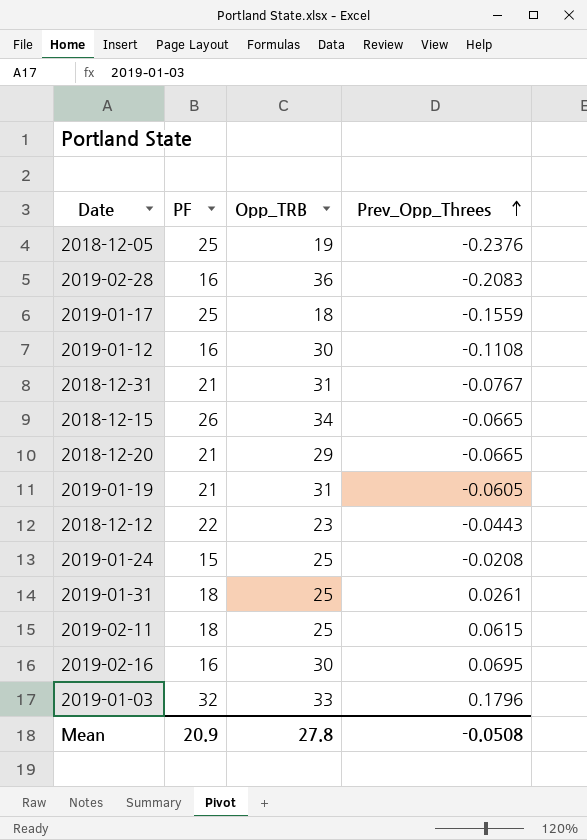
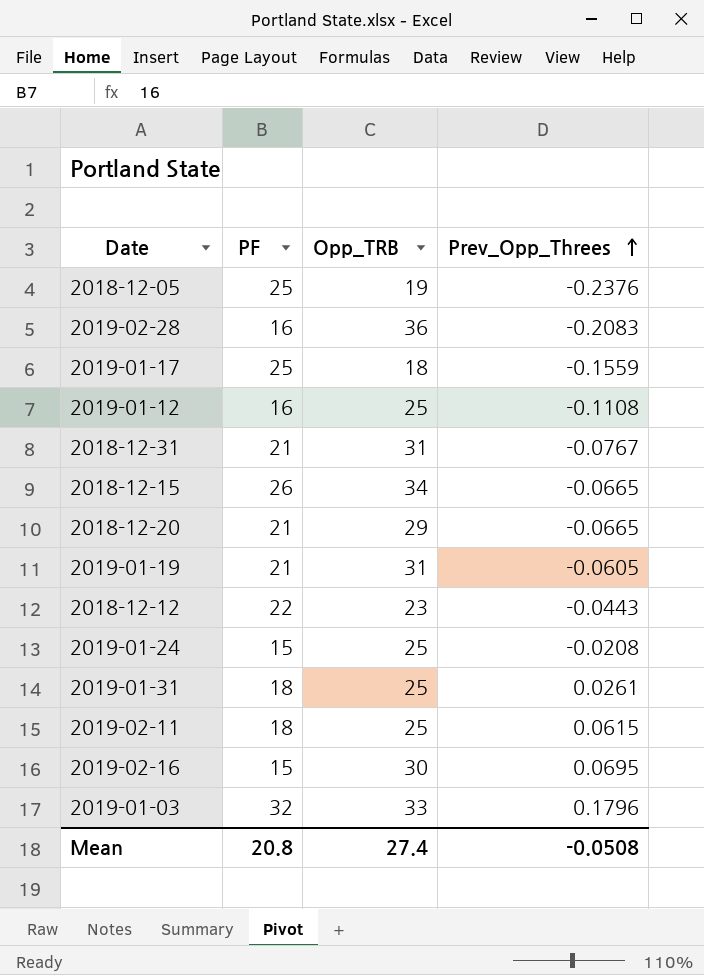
2019-01-12 | Opp_TRB: 30 -> 25
2019-02-16 | PF: 16 -> 15
Mean | PF: 20.9 -> 20.8
Mean | Opp_TRB: 27.8 -> 27.4

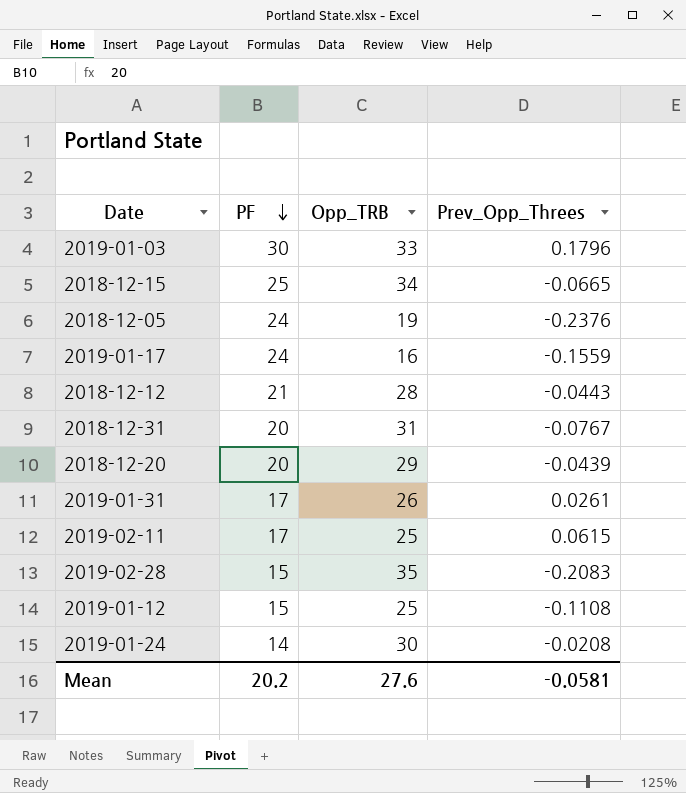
row order: Prev_Opp_Threes ascending -> PF descending
row 2019-01-19: 21 | 31 | -0.0605 -> none
row 2019-02-16: 15 | 30 | 0.0695 -> none
2019-01-03 | PF: 32 -> 30
2018-12-15 | PF: 26 -> 25
2018-12-05 | PF: 25 -> 24
2019-01-17 | PF: 25 -> 24
2019-01-17 | Opp_TRB: 18 -> 16
2018-12-12 | PF: 22 -> 21
2018-12-12 | Opp_TRB: 23 -> 28
2018-12-31 | PF: 21 -> 20
2018-12-20 | PF: 21 -> 20
2018-12-20 | Prev_Opp_Threes: -0.0665 -> -0.0439
2019-01-31 | PF: 18 -> 17
2019-01-31 | Opp_TRB: 25 -> 26
2019-02-11 | PF: 18 -> 17
2019-02-28 | PF: 16 -> 15
2019-02-28 | Opp_TRB: 36 -> 35
2019-01-12 | PF: 16 -> 15
2019-01-24 | PF: 15 -> 14
2019-01-24 | Opp_TRB: 25 -> 30
Mean | PF: 20.8 -> 20.2
Mean | Opp_TRB: 27.4 -> 27.6
Mean | Prev_Opp_Threes: -0.0508 -> -0.0581

